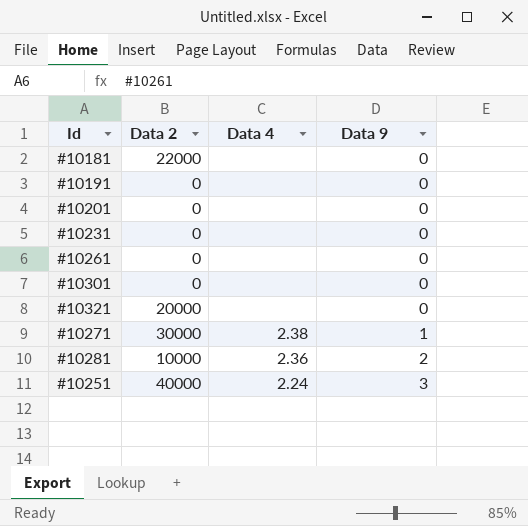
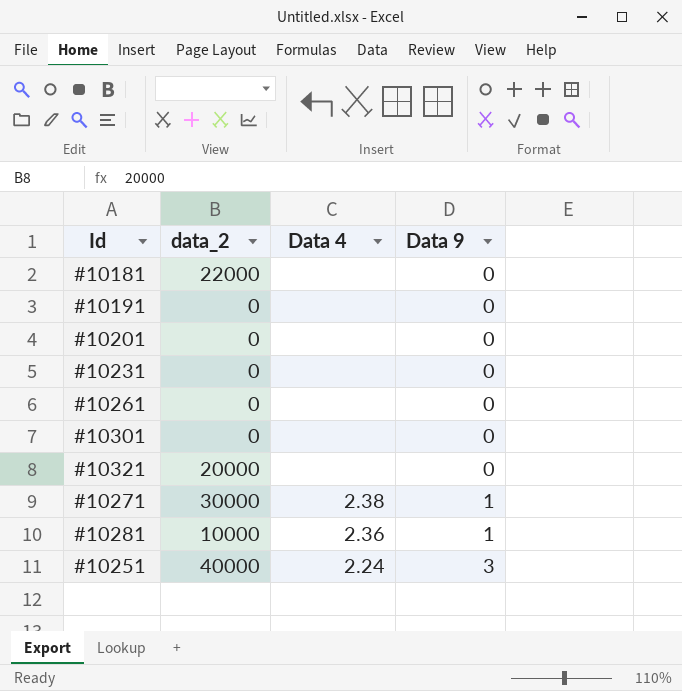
column name: Data 2 -> data_2
#10281 | Data 9: 2 -> 1

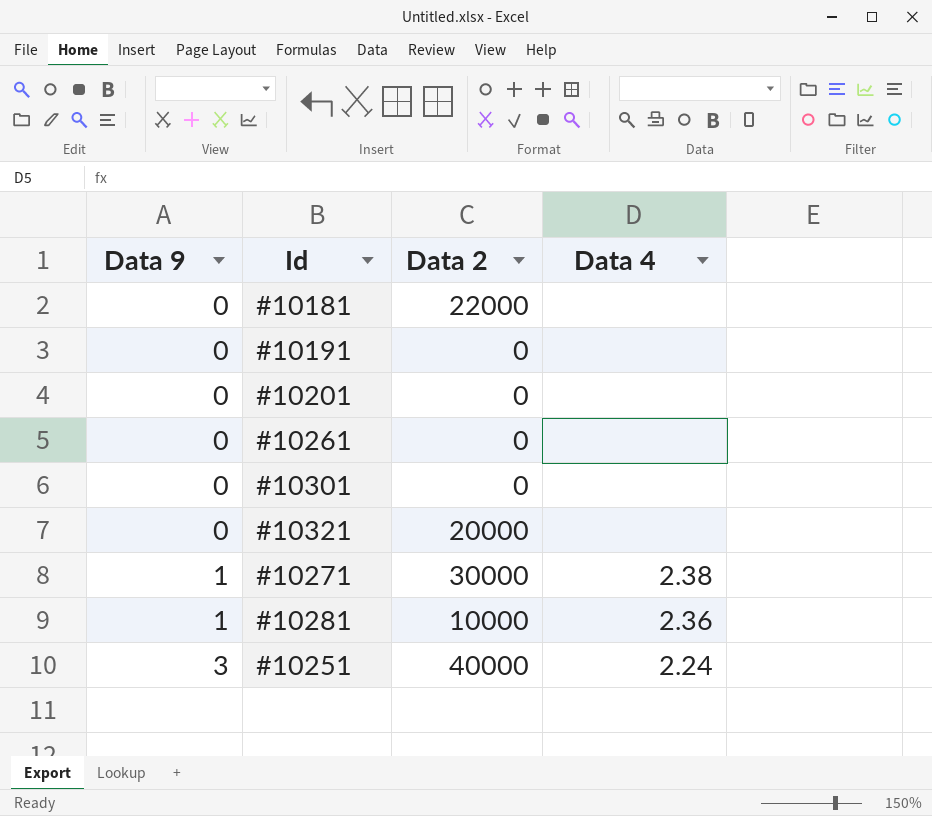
column Data 9 | position: 4 -> 1
column name: data_2 -> Data 2
row #10231: 0 | none | 0 -> none

